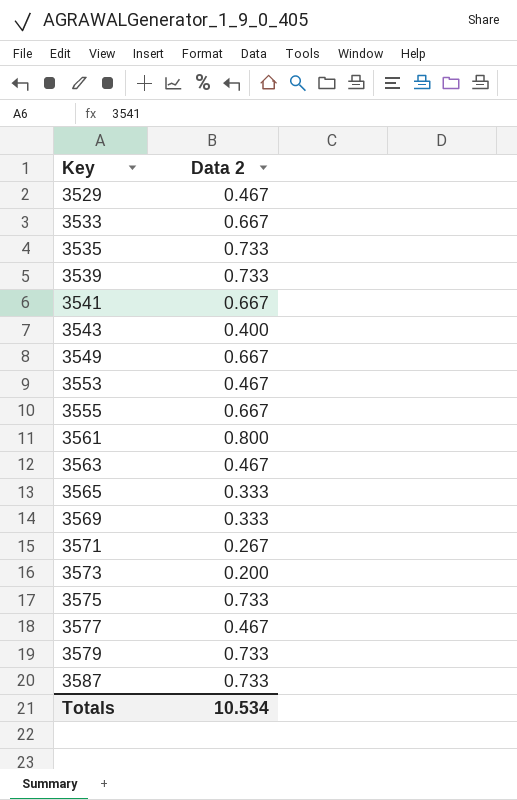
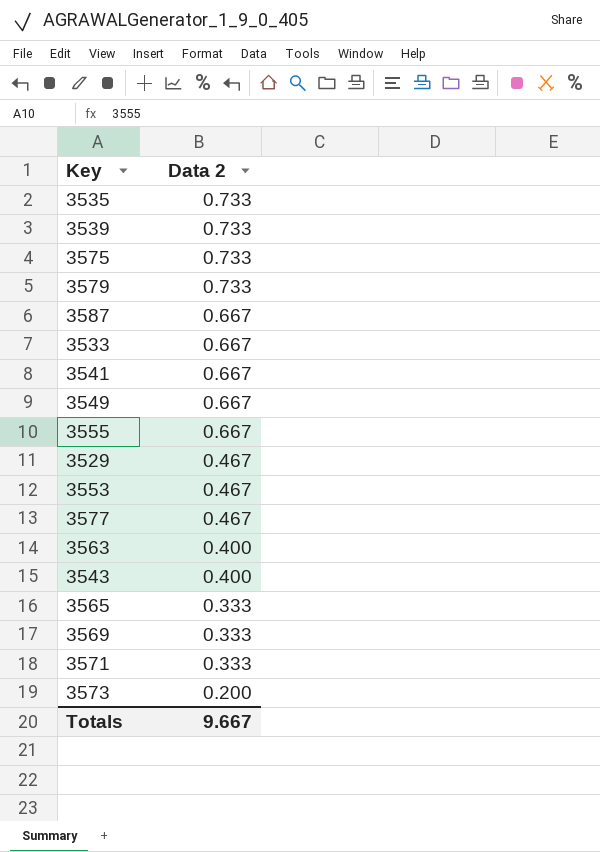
row order: Key ascending -> Data 2 descending
row 3561: 0.800 -> none
3587 | Data 2: 0.733 -> 0.667
3563 | Data 2: 0.467 -> 0.400
3571 | Data 2: 0.267 -> 0.333
Totals | Data 2: 10.534 -> 9.667

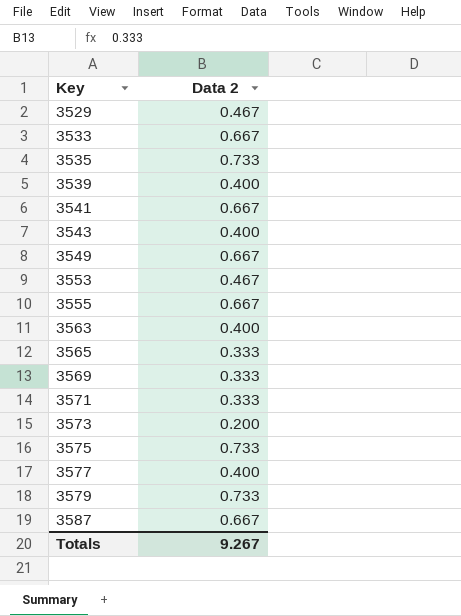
row order: Data 2 descending -> Key ascending
3539 | Data 2: 0.733 -> 0.400
3577 | Data 2: 0.467 -> 0.400
Totals | Data 2: 9.667 -> 9.267

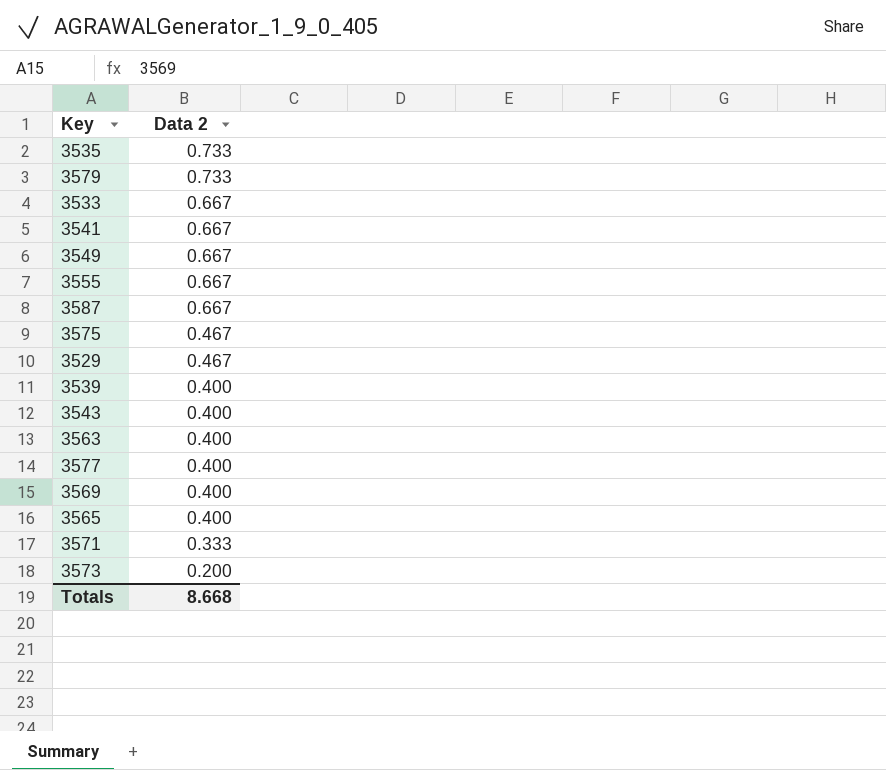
row order: Key ascending -> Data 2 descending
row 3553: 0.467 -> none
3575 | Data 2: 0.733 -> 0.467
3569 | Data 2: 0.333 -> 0.400
3565 | Data 2: 0.333 -> 0.400
Totals | Data 2: 9.267 -> 8.668

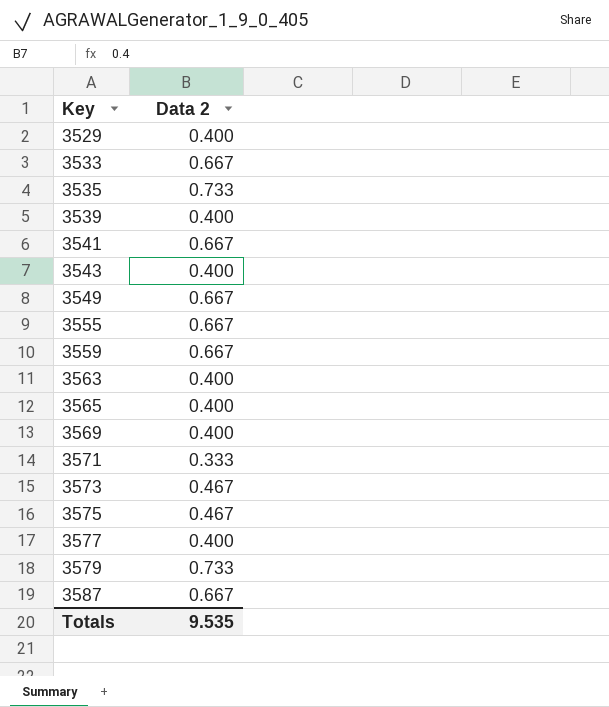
row order: Data 2 descending -> Key ascending
3529 | Data 2: 0.467 -> 0.400
row 3559: none -> 0.667
3573 | Data 2: 0.200 -> 0.467
Totals | Data 2: 8.668 -> 9.535

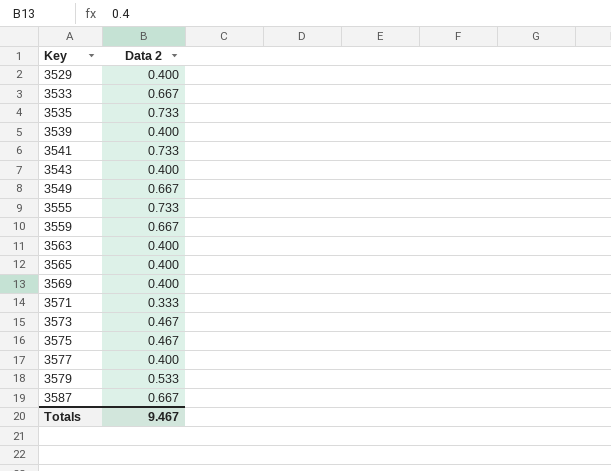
3541 | Data 2: 0.667 -> 0.733
3555 | Data 2: 0.667 -> 0.733
3579 | Data 2: 0.733 -> 0.533
Totals | Data 2: 9.535 -> 9.467

